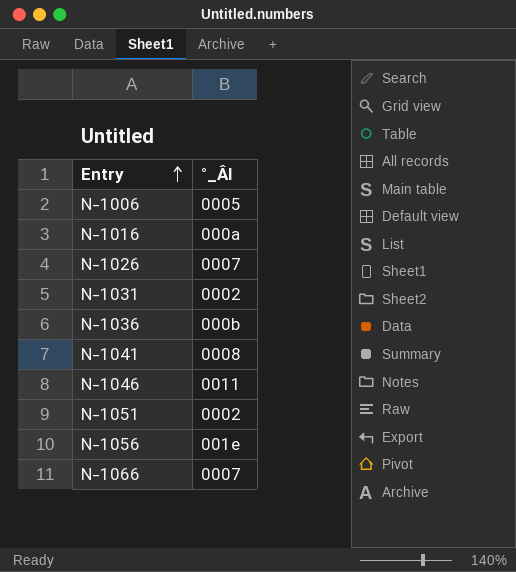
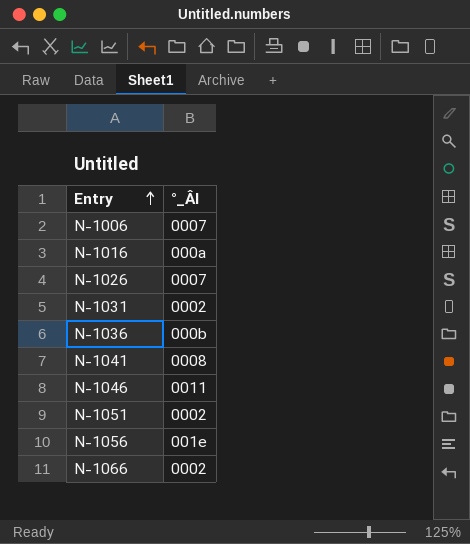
N-1006 | °_ÂI: 0005 -> 0007
N-1066 | °_ÂI: 0007 -> 0002

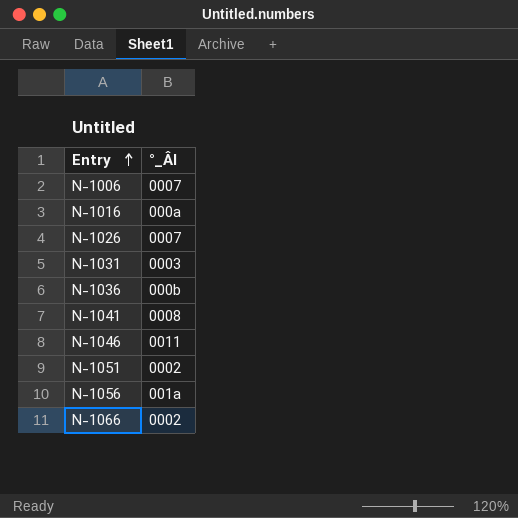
N-1031 | °_ÂI: 0002 -> 0003
N-1056 | °_ÂI: 001e -> 001a

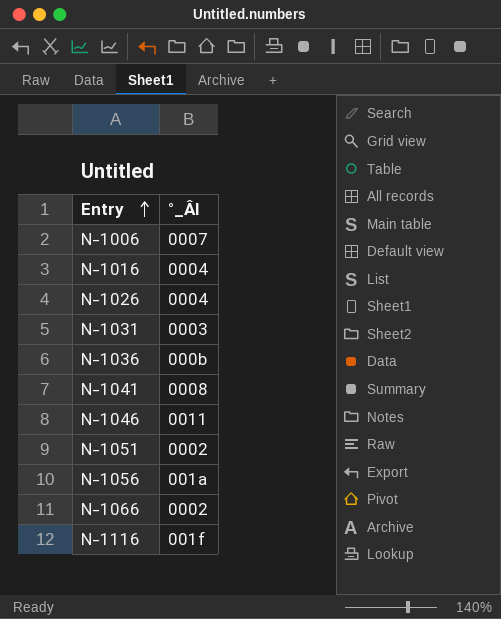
N-1016 | °_ÂI: 000a -> 0004
N-1026 | °_ÂI: 0007 -> 0004
row N-1116: none -> 001f

